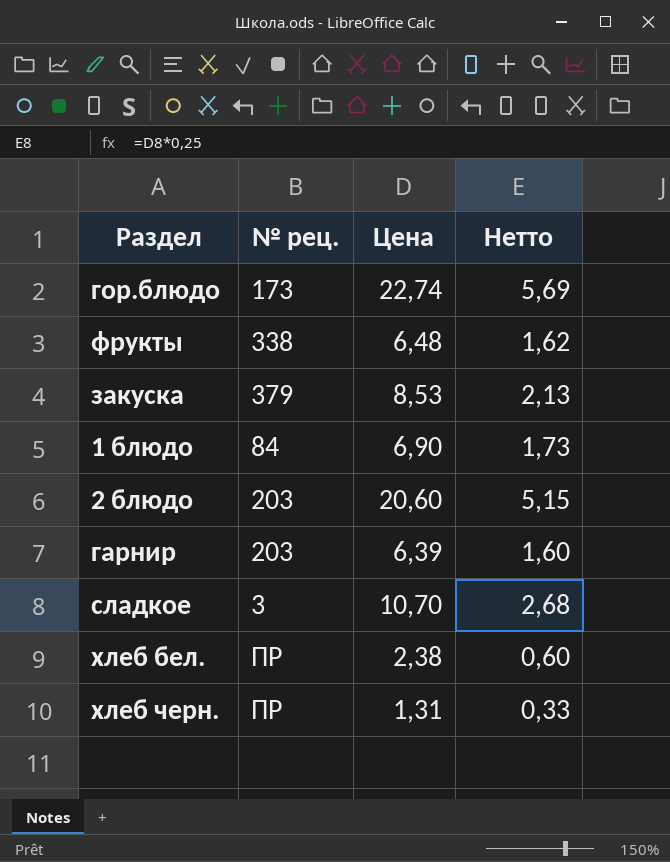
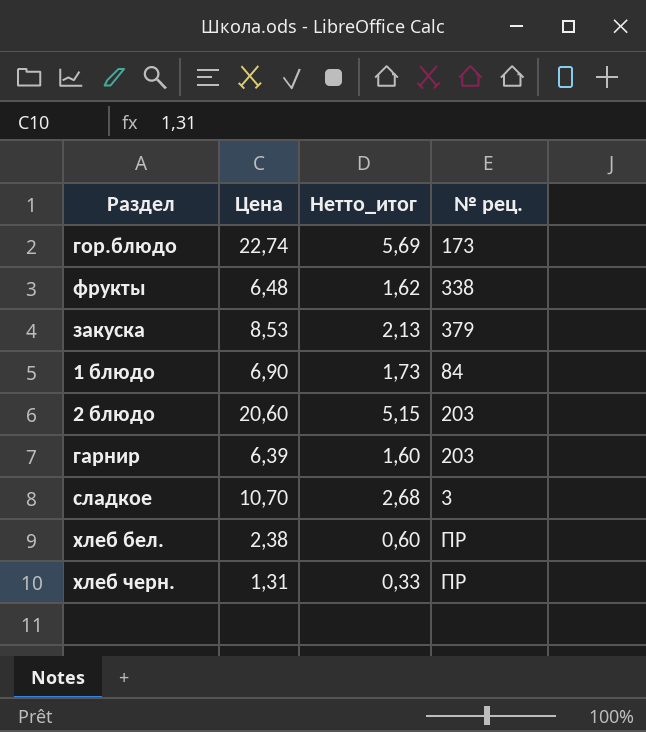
column name: Нетто -> Нетто_итог
column № рец. | position: 2 -> 4

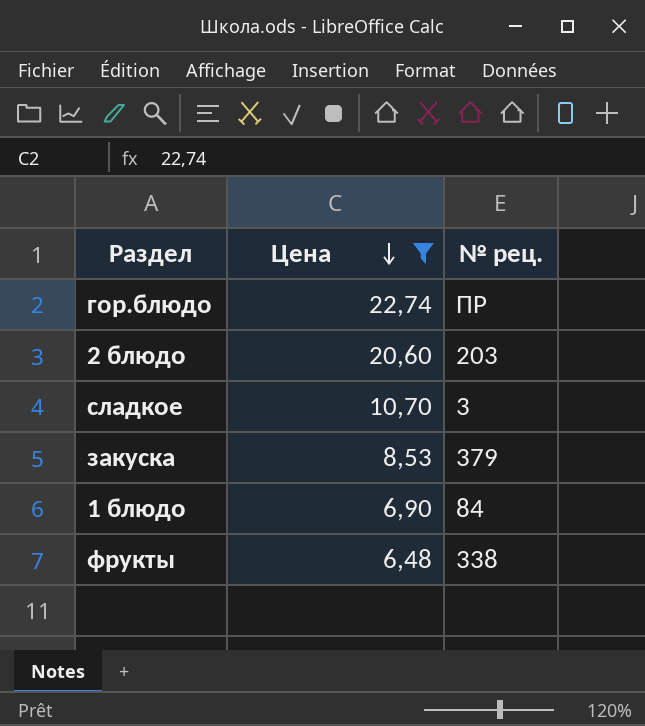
filter: none -> Цена >= 6,48
row order: none -> Цена descending
column Нетто_итог | formula: [Цена] * 0,25 -> none
гор.блюдо | № рец.: 173 -> ПР

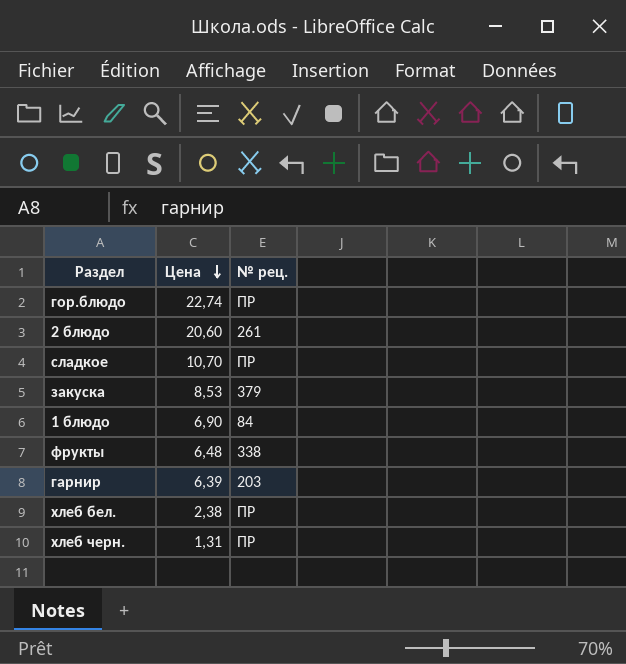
filter: Цена >= 6,48 -> none
2 блюдо | № рец.: 203 -> 261
сладкое | № рец.: 3 -> ПР

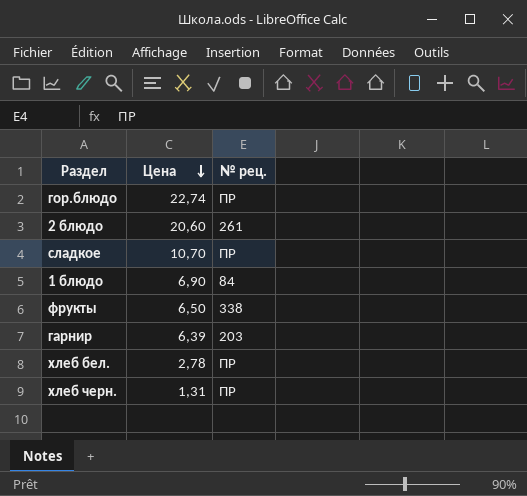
row закуска: 8,53 | 379 -> none
фрукты | Цена: 6,48 -> 6,50
хлеб бел. | Цена: 2,38 -> 2,78

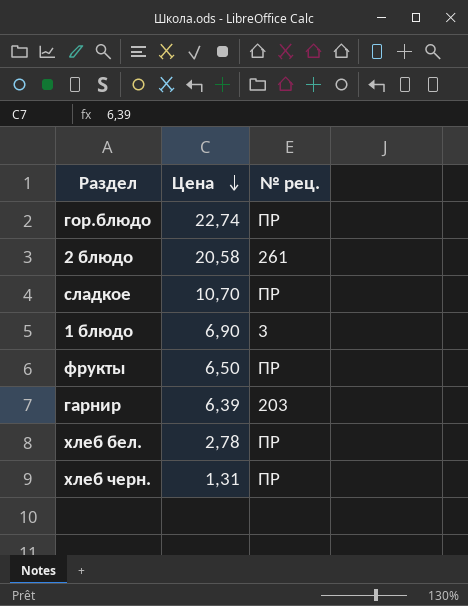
2 блюдо | Цена: 20,60 -> 20,58
1 блюдо | № рец.: 84 -> 3
фрукты | № рец.: 338 -> ПР

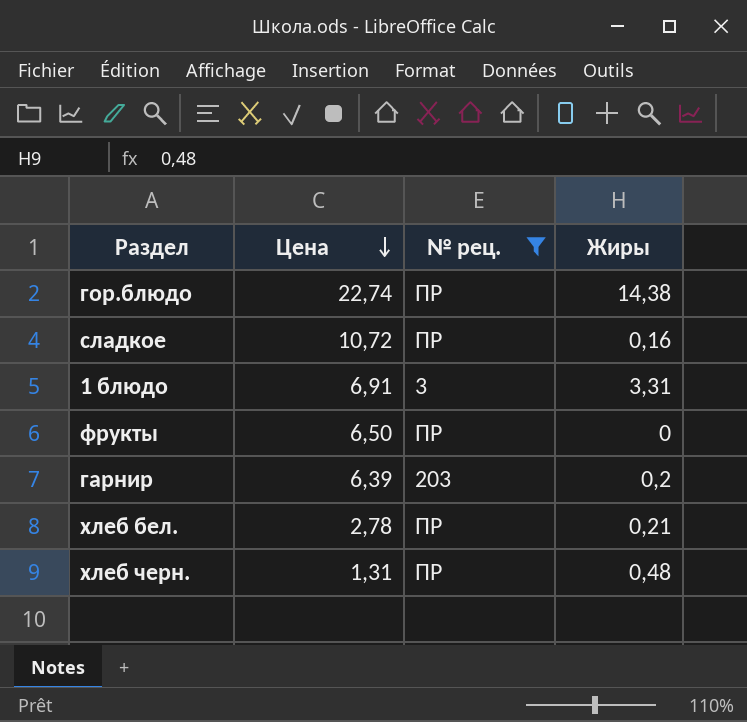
filter: none -> № рец. != 261
column Жиры | position: none -> 4
сладкое | Цена: 10,70 -> 10,72
1 блюдо | Цена: 6,90 -> 6,91

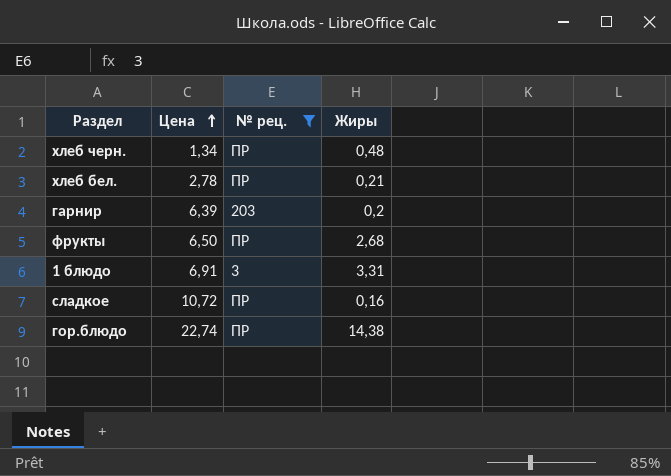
row order: Цена descending -> Цена ascending
хлеб черн. | Цена: 1,31 -> 1,34
фрукты | Жиры: 0 -> 2,68

